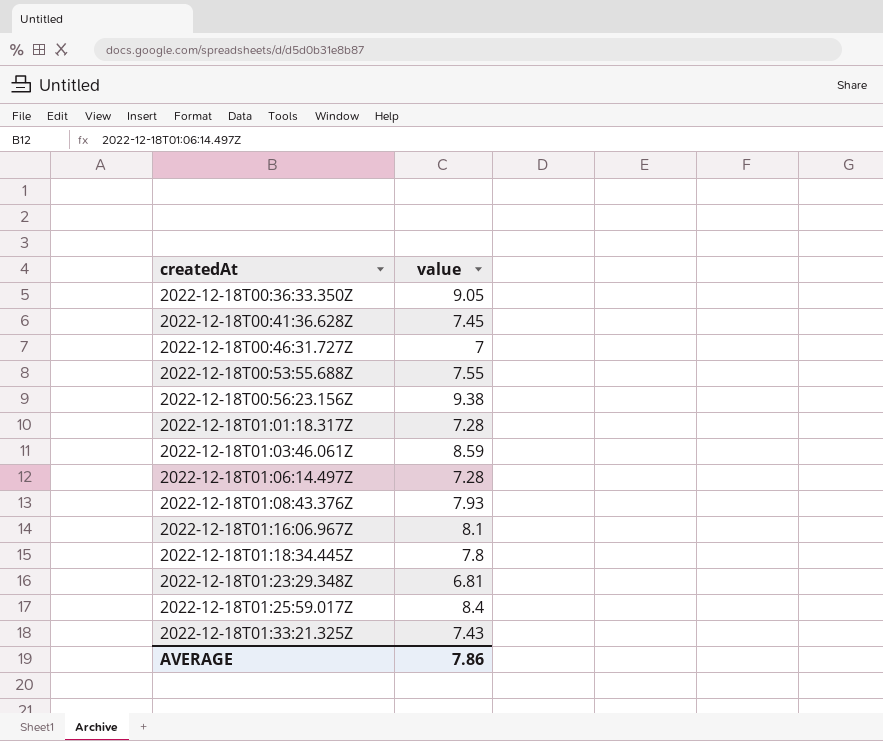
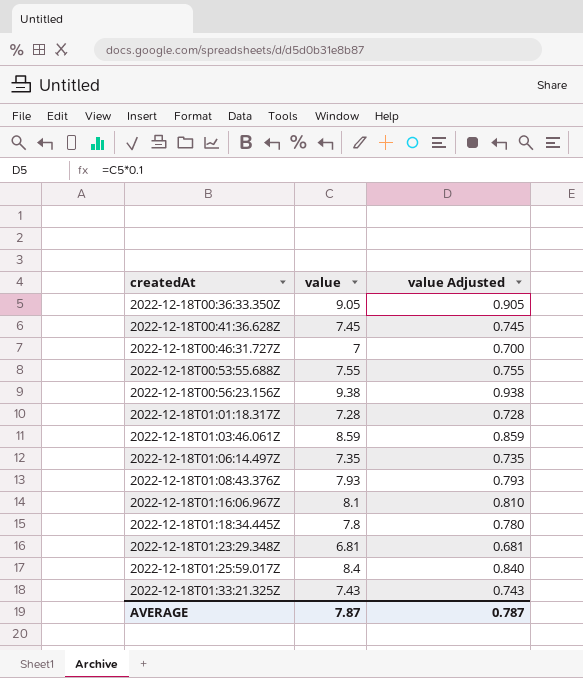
column value Adjusted | formula: none -> [value] * 0.1
2022-12-18T01:06:14.497Z | value: 7.28 -> 7.35
AVERAGE | value: 7.86 -> 7.87

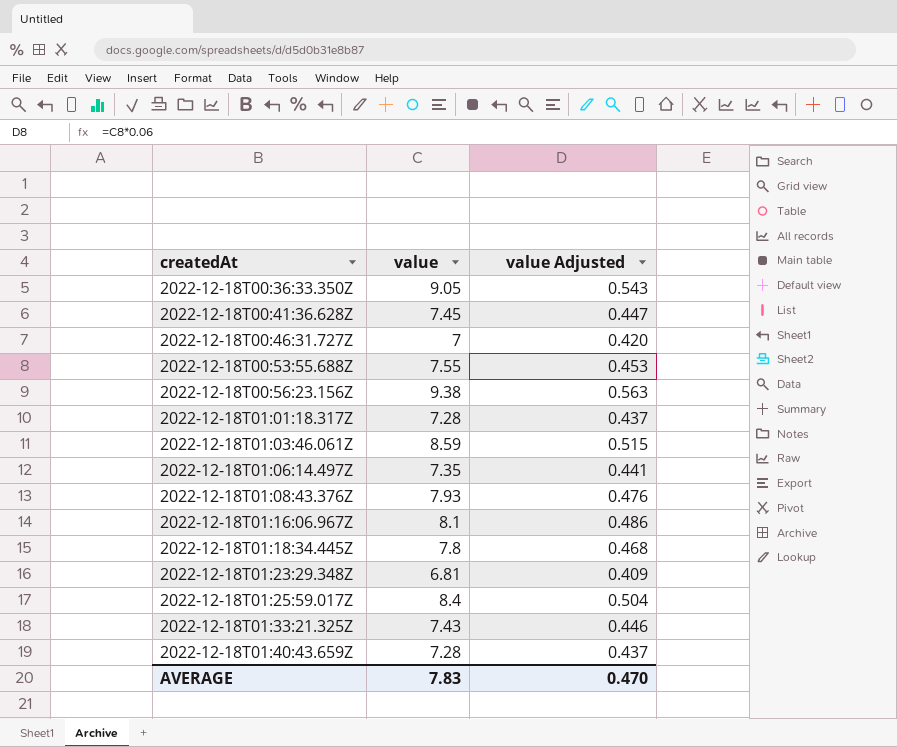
column value Adjusted | formula: [value] * 0.1 -> [value] * 0.06
row 2022-12-18T01:40:43.659Z: none -> 7.28 | 0.437
AVERAGE | value: 7.87 -> 7.83
AVERAGE | value Adjusted: 0.787 -> 0.470

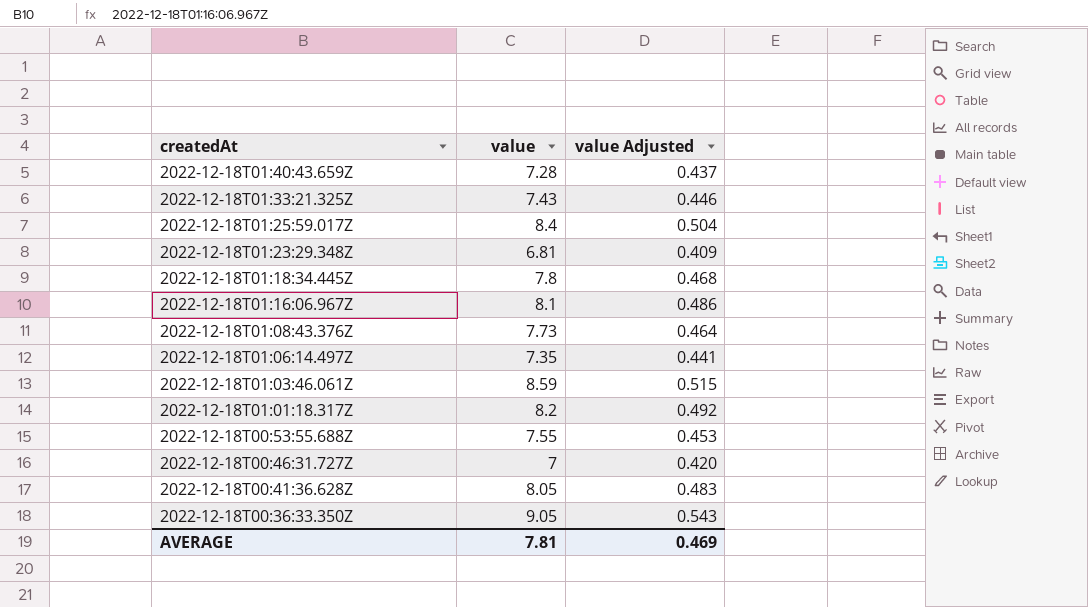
row order: createdAt ascending -> createdAt descending
row 2022-12-18T00:56:23.156Z: 9.38 | 0.563 -> none
2022-12-18T01:08:43.376Z | value: 7.93 -> 7.73
2022-12-18T01:08:43.376Z | value Adjusted: 0.476 -> 0.464
2022-12-18T01:01:18.317Z | value: 7.28 -> 8.2
2022-12-18T01:01:18.317Z | value Adjusted: 0.437 -> 0.492
2022-12-18T00:41:36.628Z | value: 7.45 -> 8.05
2022-12-18T00:41:36.628Z | value Adjusted: 0.447 -> 0.483
AVERAGE | value: 7.83 -> 7.81
AVERAGE | value Adjusted: 0.470 -> 0.469

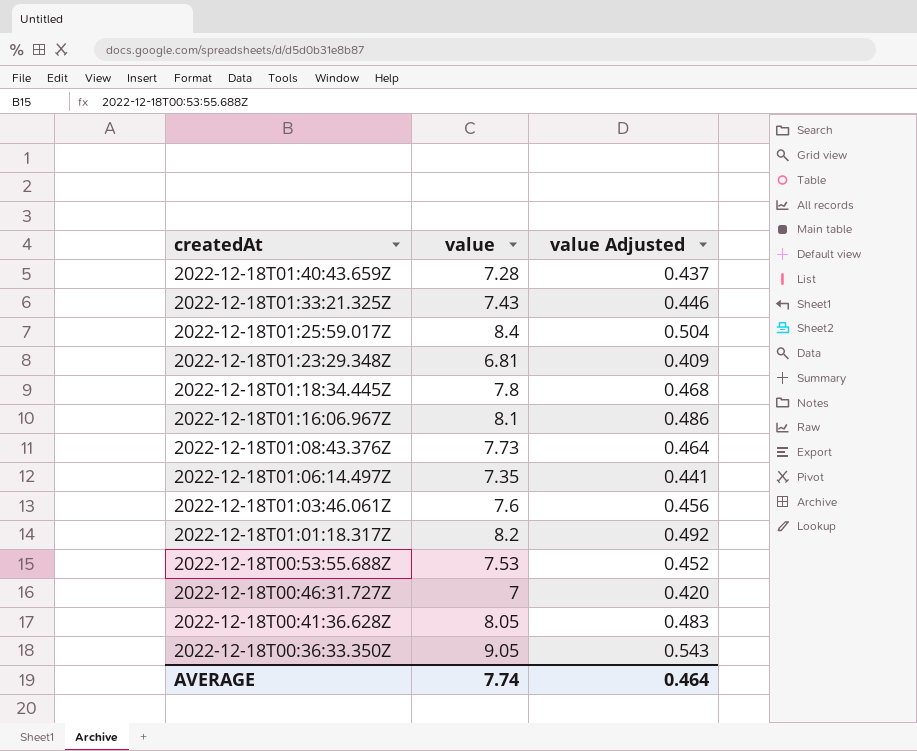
2022-12-18T01:03:46.061Z | value: 8.59 -> 7.6
2022-12-18T01:03:46.061Z | value Adjusted: 0.515 -> 0.456
2022-12-18T00:53:55.688Z | value: 7.55 -> 7.53
2022-12-18T00:53:55.688Z | value Adjusted: 0.453 -> 0.452
AVERAGE | value: 7.81 -> 7.74
AVERAGE | value Adjusted: 0.469 -> 0.464

